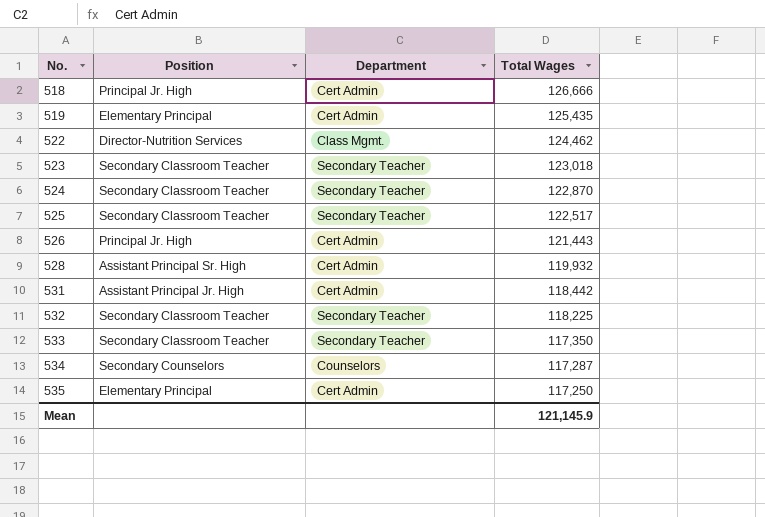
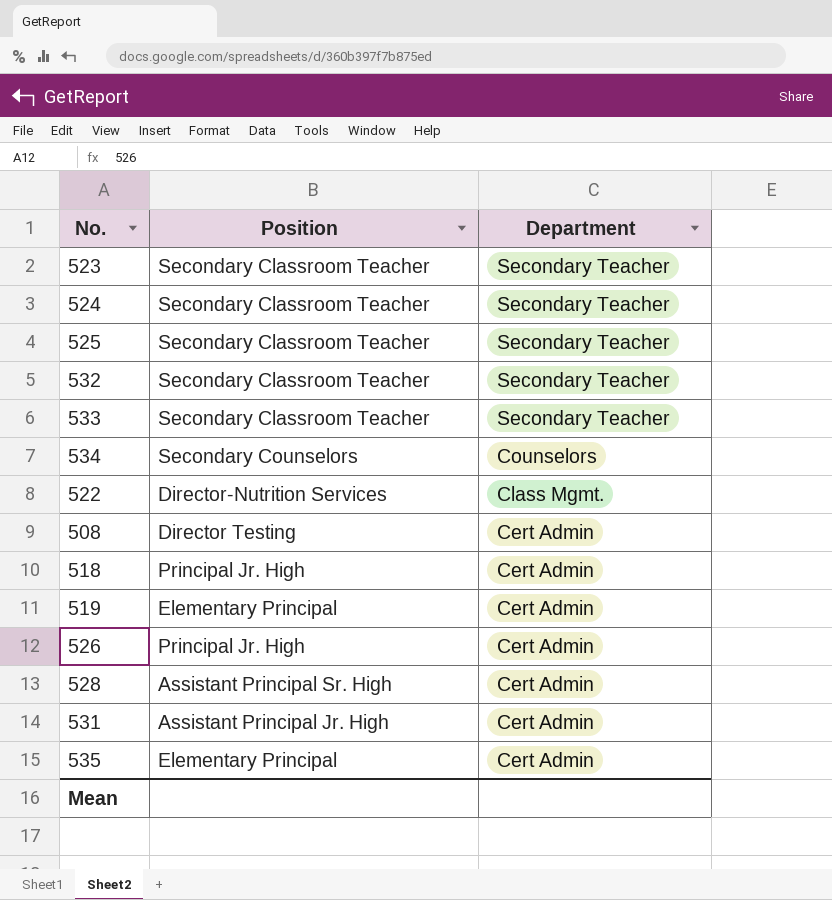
row order: No. ascending -> Department descending
column Total Wages | position: 4 -> none
row 508: none -> Director Testing | Cert Admin

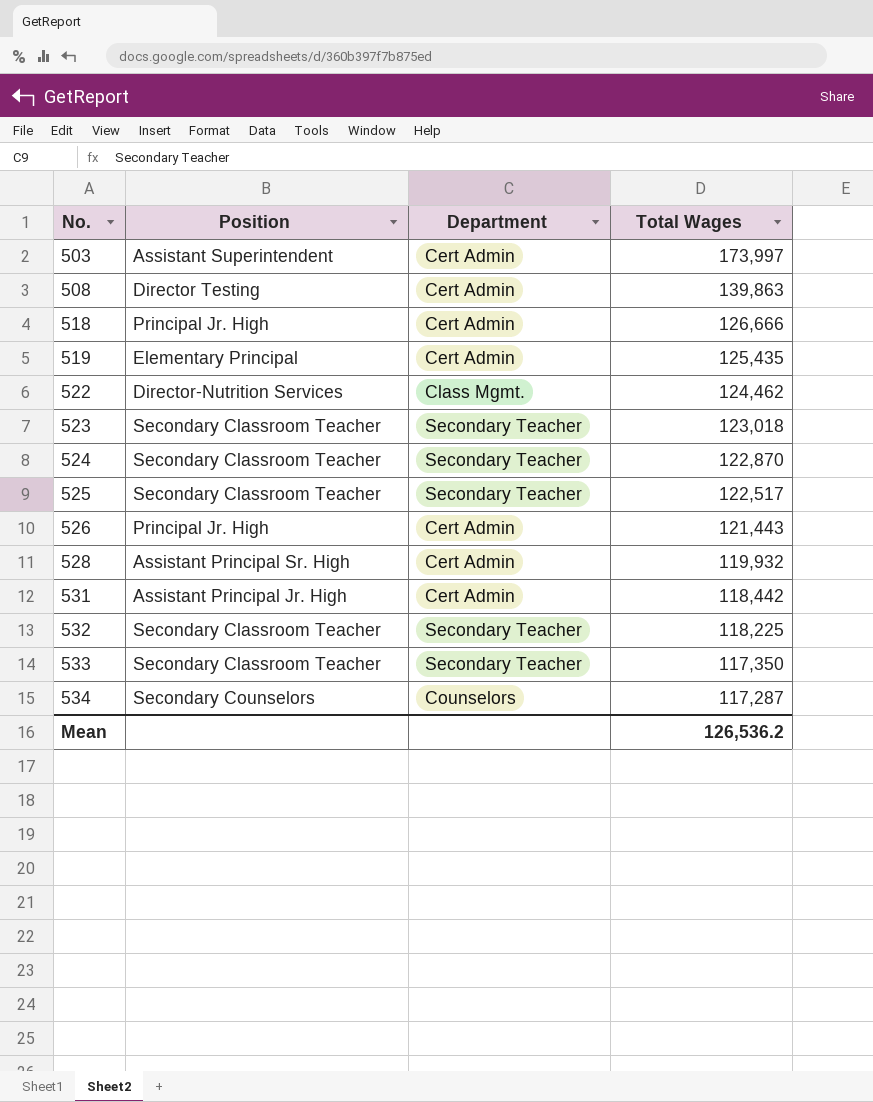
row order: Department descending -> No. ascending
column Total Wages | position: none -> 4
row 535: Elementary Principal | Cert Admin -> none
row 503: none -> Assistant Superintendent | Cert Admin | 173,997

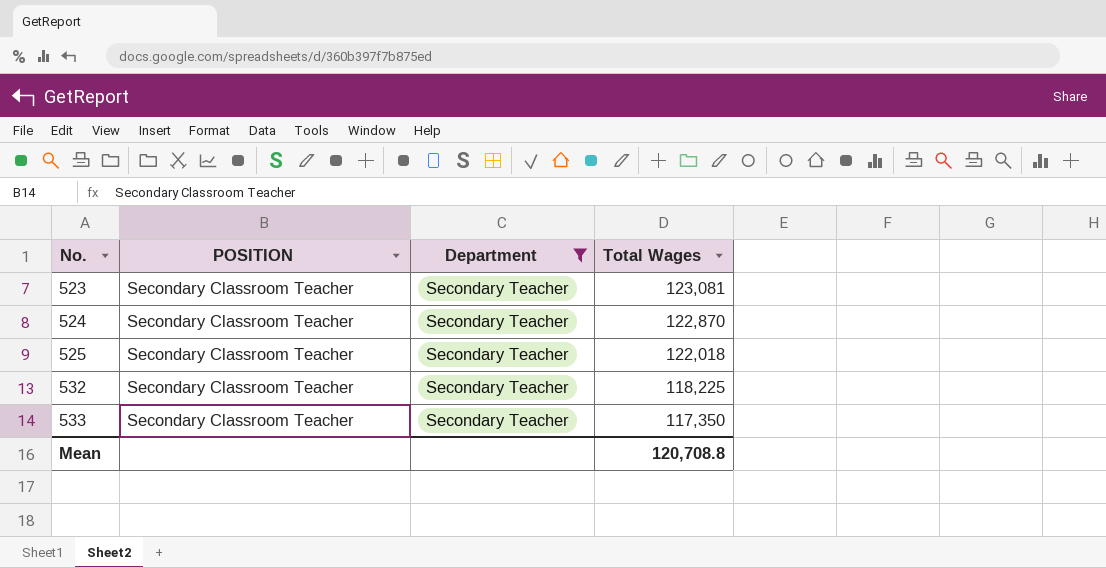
filter: none -> Department = Secondary Teacher
column name: Position -> POSITION
523 | Total Wages: 123,018 -> 123,081
525 | Total Wages: 122,517 -> 122,018
Mean | Total Wages: 126,536.2 -> 120,708.8

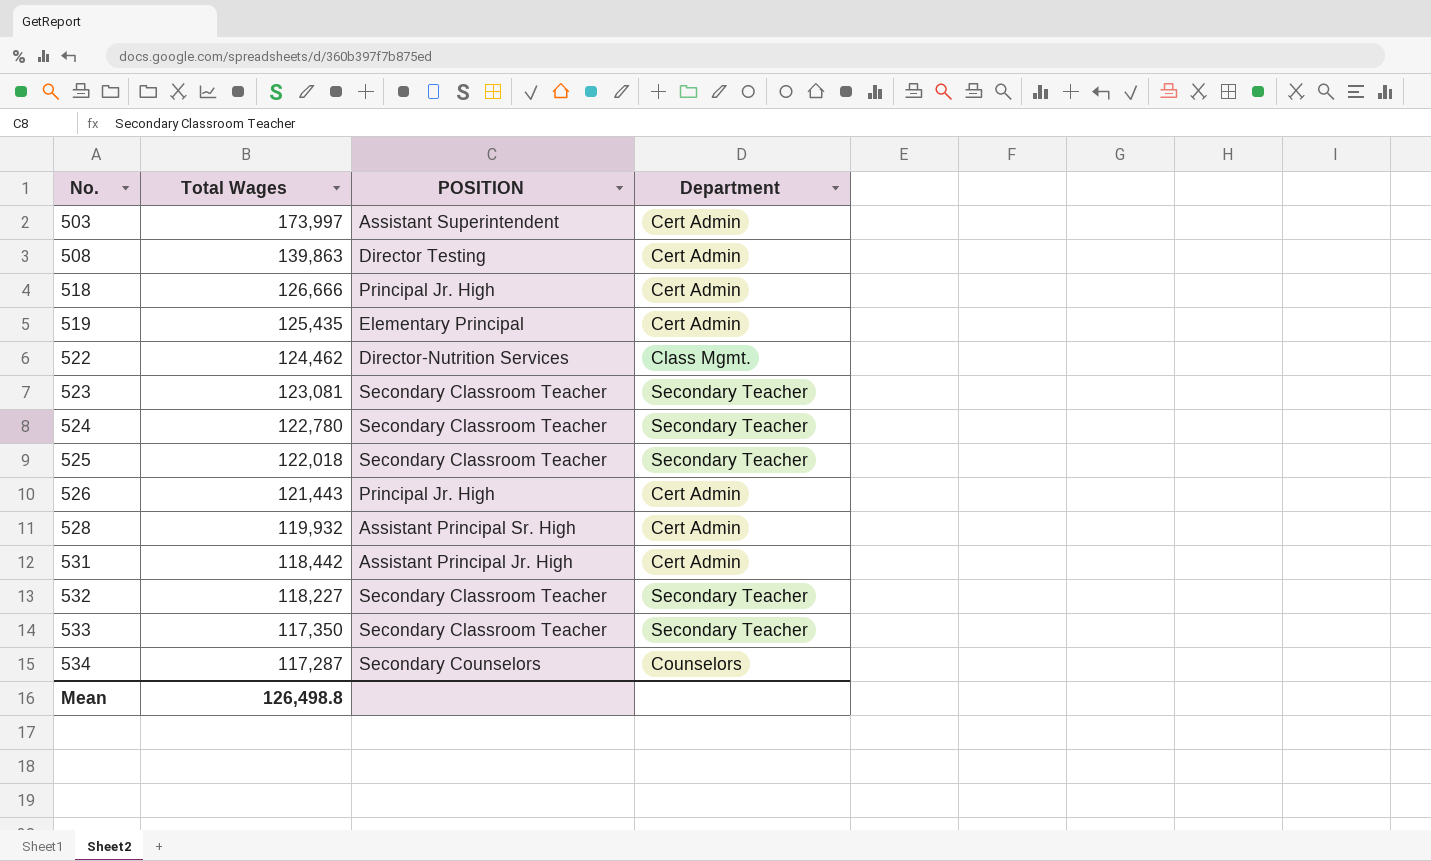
filter: Department = Secondary Teacher -> none
column Total Wages | position: 4 -> 2
524 | Total Wages: 122,870 -> 122,780
532 | Total Wages: 118,225 -> 118,227
Mean | Total Wages: 120,708.8 -> 126,498.8

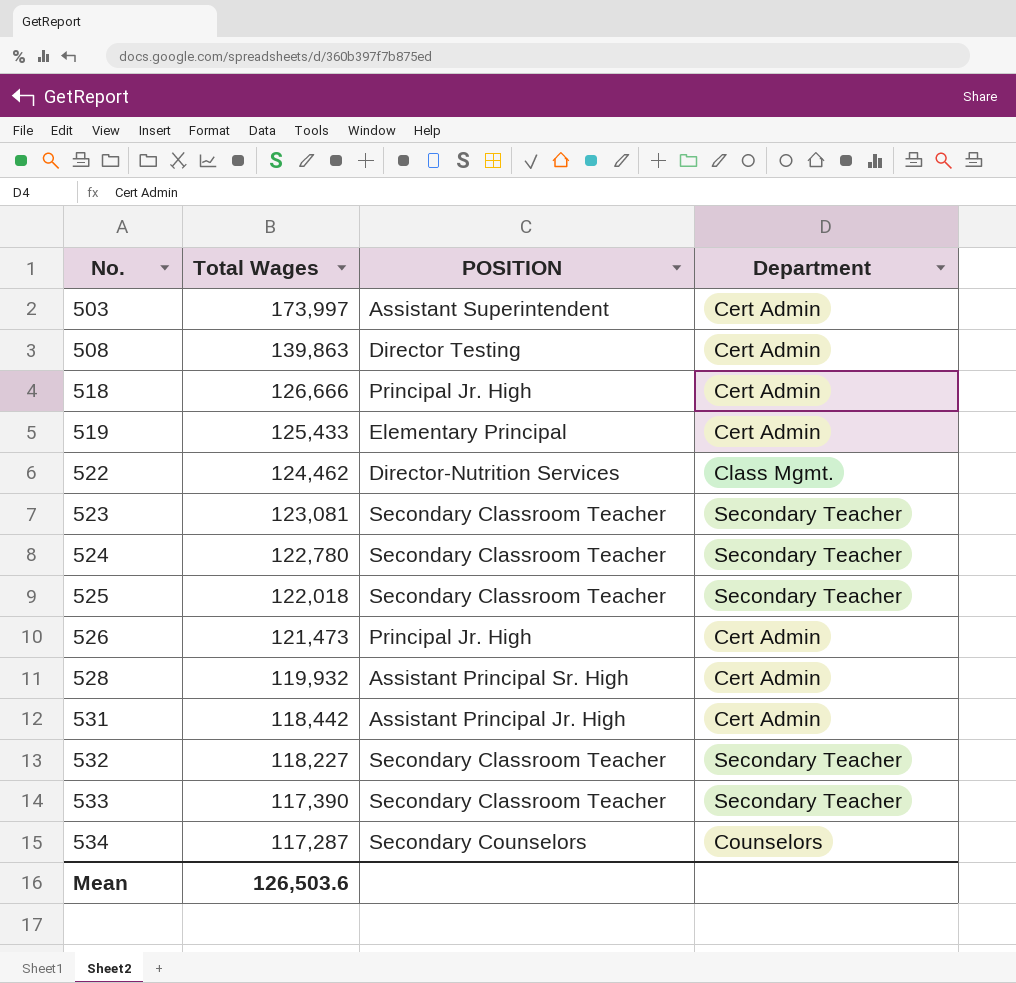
519 | Total Wages: 125,435 -> 125,433
526 | Total Wages: 121,443 -> 121,473
533 | Total Wages: 117,350 -> 117,390
Mean | Total Wages: 126,498.8 -> 126,503.6

